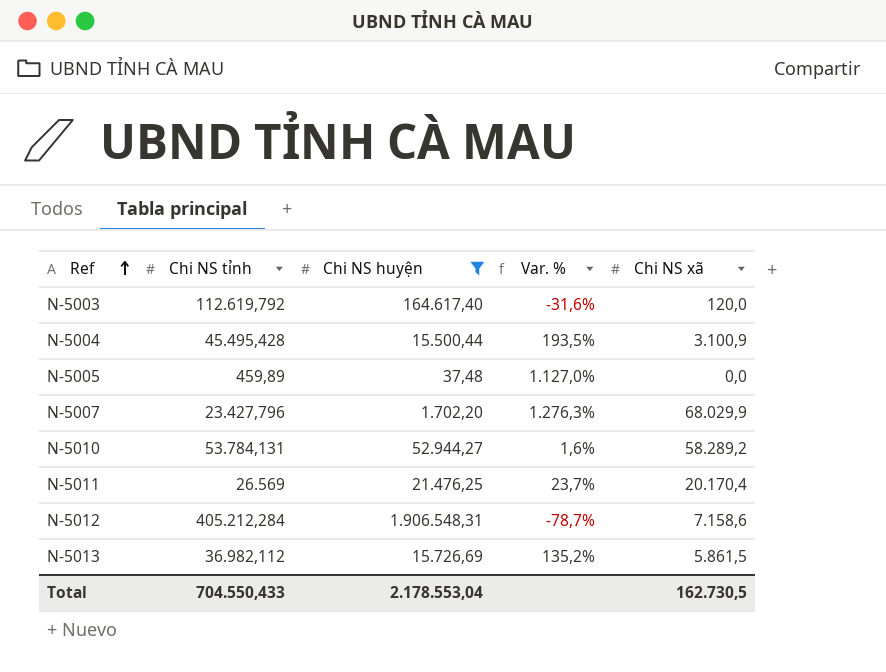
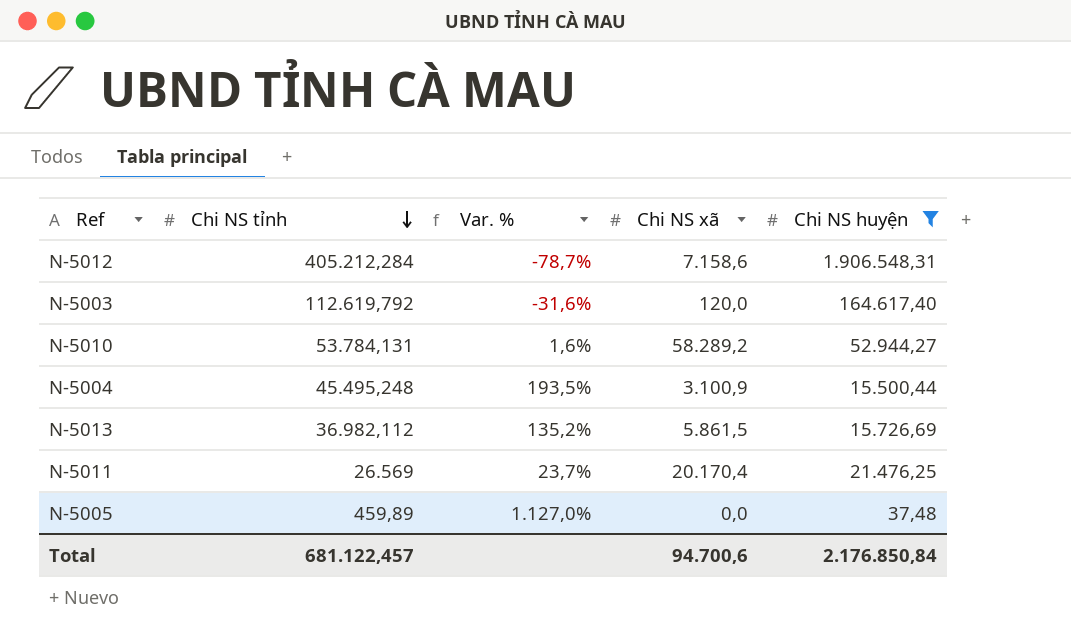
row order: Ref ascending -> Chi NS tỉnh descending
column Chi NS huyện | position: 3 -> 5
row N-5007: 23.427,796 | 1.702,20 | 1.276,3% | 68.029,9 -> none
N-5004 | Chi NS tỉnh: 45.495,428 -> 45.495,248
Total | Chi NS tỉnh: 704.550,433 -> 681.122,457
Total | Chi NS xã: 162.730,5 -> 94.700,6
Total | Chi NS huyện: 2.178.553,04 -> 2.176.850,84

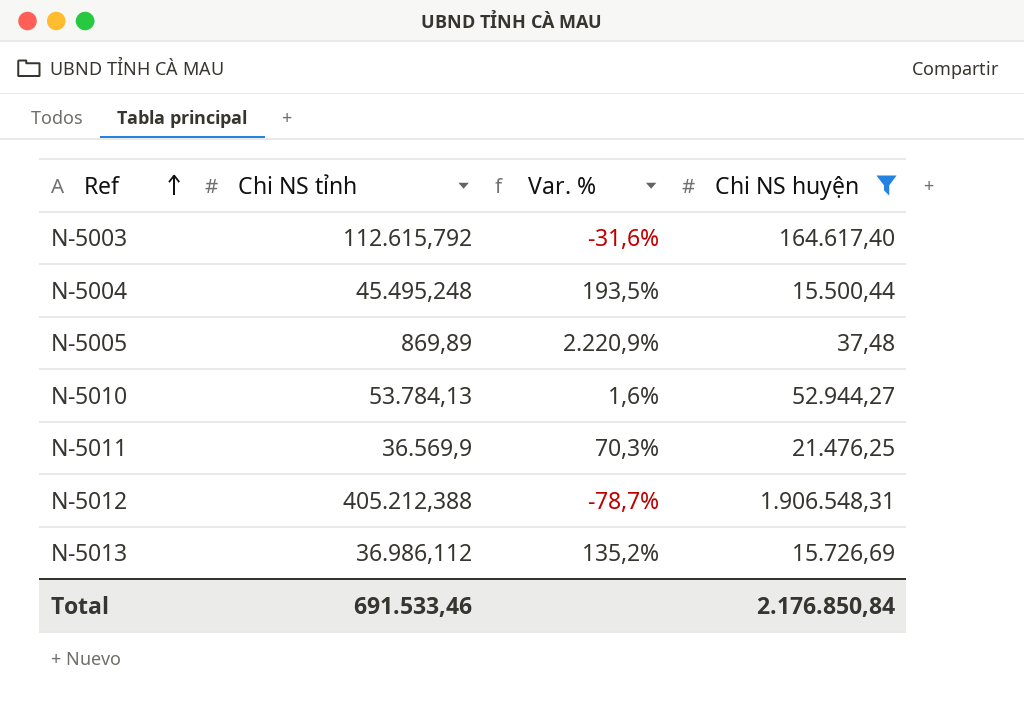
row order: Chi NS tỉnh descending -> Ref ascending
column Chi NS xã | position: 4 -> none
N-5003 | Chi NS tỉnh: 112.619,792 -> 112.615,792
N-5005 | Chi NS tỉnh: 459,89 -> 869,89
N-5005 | Var. %: 1.127,0% -> 2.220,9%
N-5010 | Chi NS tỉnh: 53.784,131 -> 53.784,13
N-5011 | Chi NS tỉnh: 26.569 -> 36.569,9
N-5011 | Var. %: 23,7% -> 70,3%
N-5012 | Chi NS tỉnh: 405.212,284 -> 405.212,388
N-5013 | Chi NS tỉnh: 36.982,112 -> 36.986,112
Total | Chi NS tỉnh: 681.122,457 -> 691.533,46

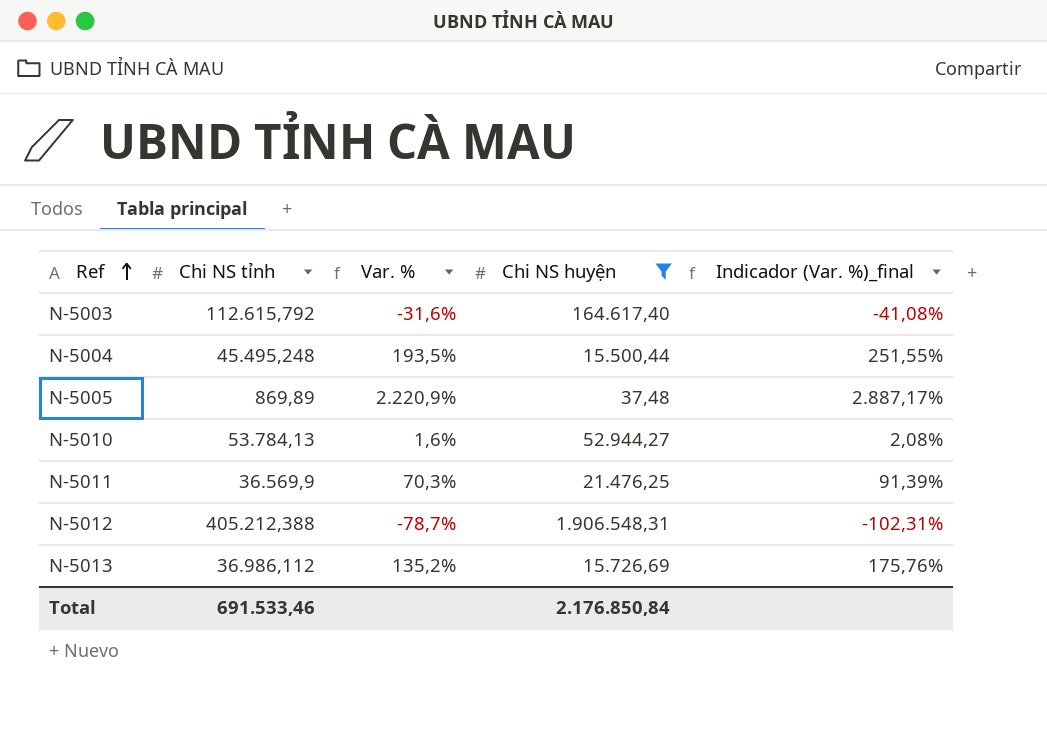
column Indicador (Var. %)_final | formula: none -> [Var. %] * 1,3

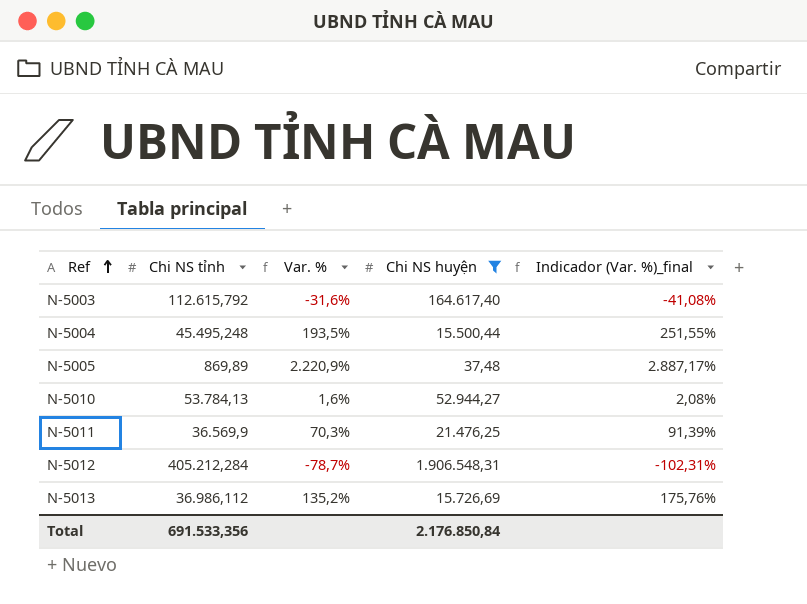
N-5012 | Chi NS tỉnh: 405.212,388 -> 405.212,284
Total | Chi NS tỉnh: 691.533,46 -> 691.533,356

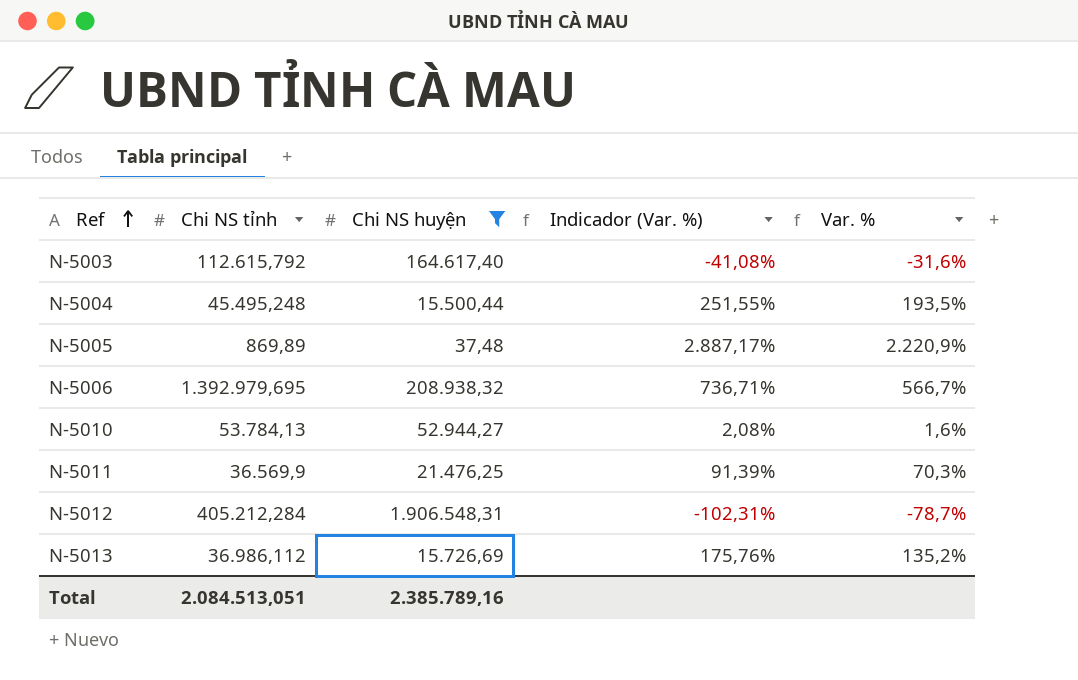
column name: Indicador (Var. %)_final -> Indicador (Var. %)
column Var. % | position: 3 -> 5
row N-5006: none -> 1.392.979,695 | 208.938,32 | 736,71% | 566,7%
Total | Chi NS tỉnh: 691.533,356 -> 2.084.513,051
Total | Chi NS huyện: 2.176.850,84 -> 2.385.789,16

